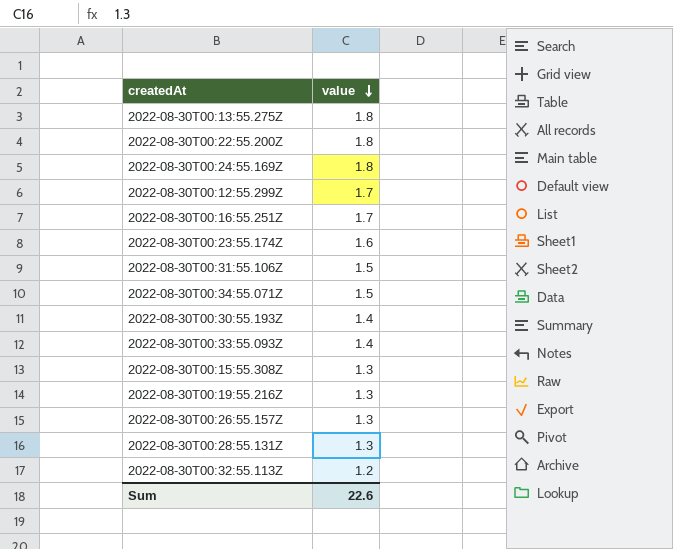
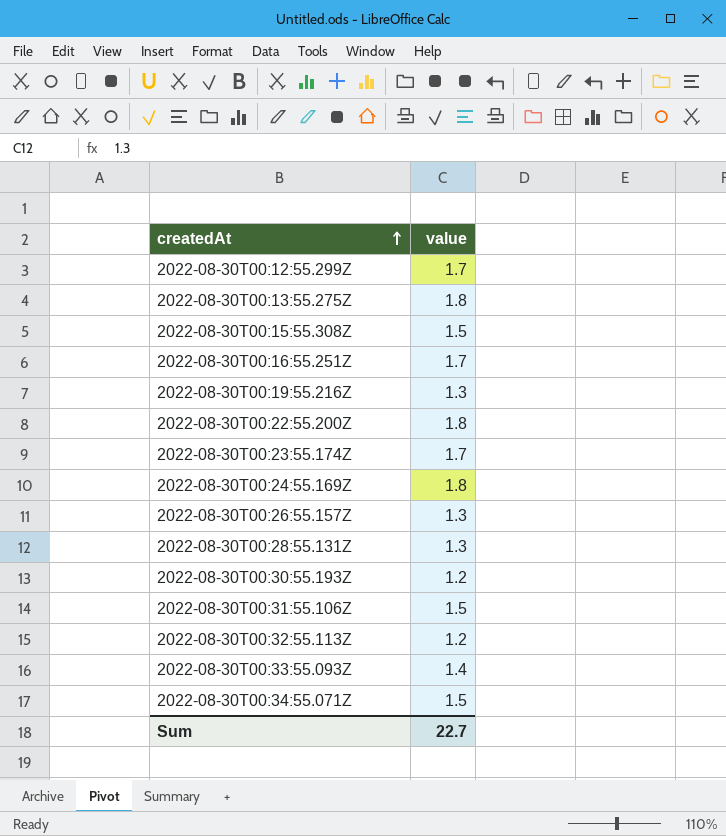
row order: value descending -> createdAt ascending
2022-08-30T00:15:55.308Z | value: 1.3 -> 1.5
2022-08-30T00:23:55.174Z | value: 1.6 -> 1.7
2022-08-30T00:30:55.193Z | value: 1.4 -> 1.2
Sum | value: 22.6 -> 22.7

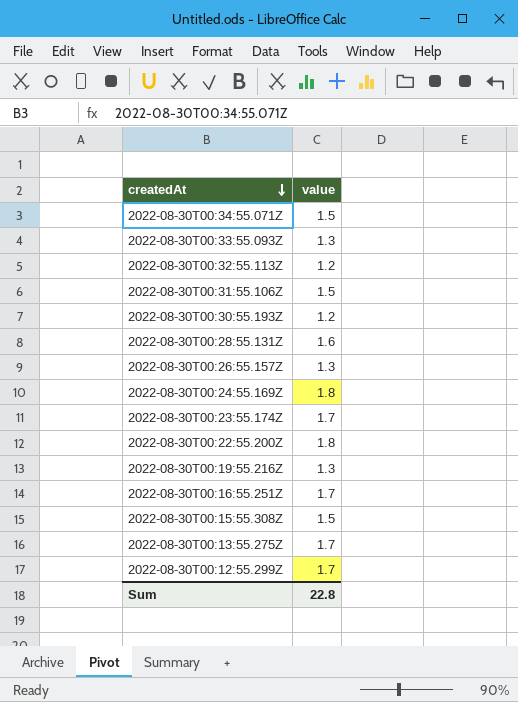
row order: createdAt ascending -> createdAt descending
2022-08-30T00:33:55.093Z | value: 1.4 -> 1.3
2022-08-30T00:28:55.131Z | value: 1.3 -> 1.6
2022-08-30T00:13:55.275Z | value: 1.8 -> 1.7
Sum | value: 22.7 -> 22.8

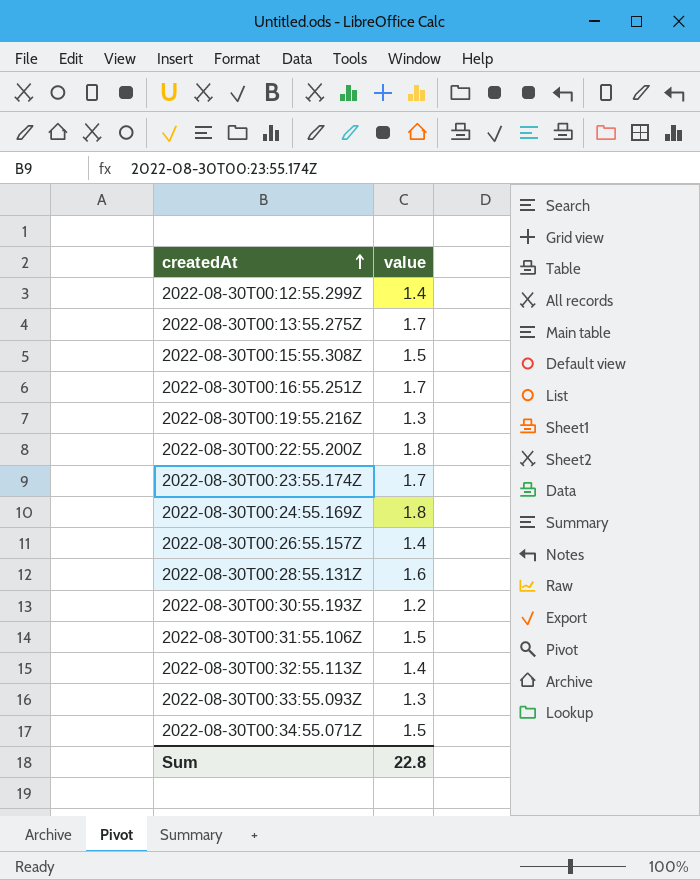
row order: createdAt descending -> createdAt ascending
2022-08-30T00:12:55.299Z | value: 1.7 -> 1.4
2022-08-30T00:26:55.157Z | value: 1.3 -> 1.4
2022-08-30T00:32:55.113Z | value: 1.2 -> 1.4

